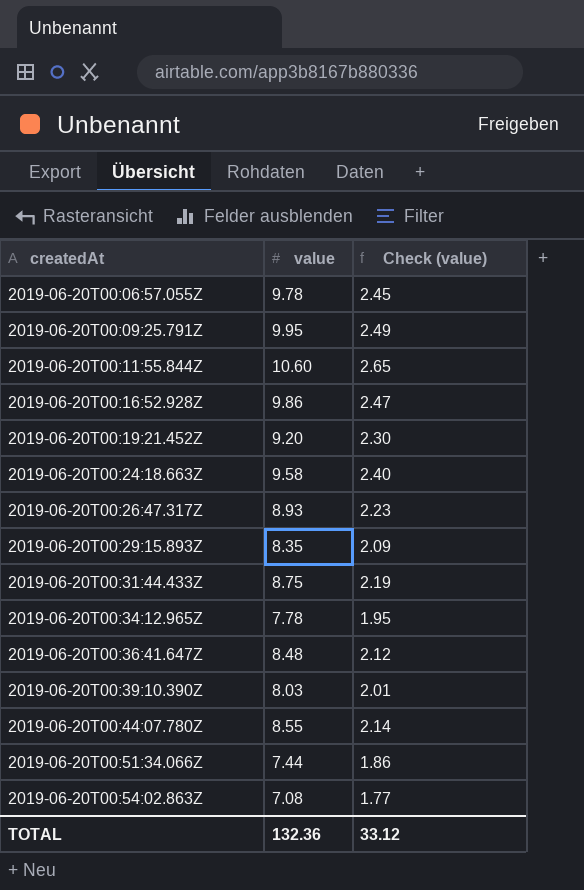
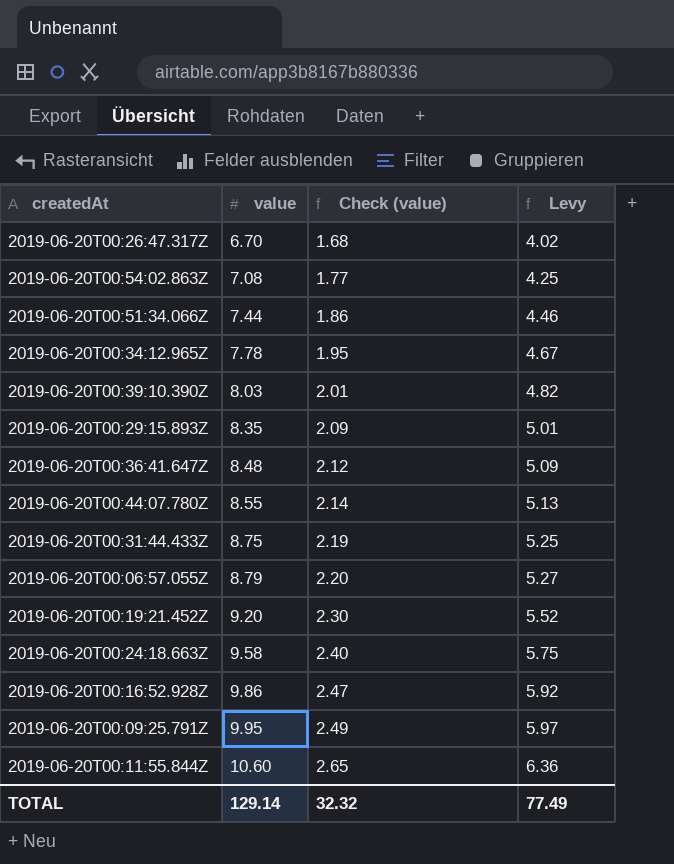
row order: createdAt ascending -> value ascending
column Levy | formula: none -> [value] * 0.6
2019-06-20T00:26:47.317Z | value: 8.93 -> 6.70
2019-06-20T00:26:47.317Z | Check (value): 2.23 -> 1.68
2019-06-20T00:06:57.055Z | value: 9.78 -> 8.79
2019-06-20T00:06:57.055Z | Check (value): 2.45 -> 2.20
TOTAL | value: 132.36 -> 129.14
TOTAL | Check (value): 33.12 -> 32.32

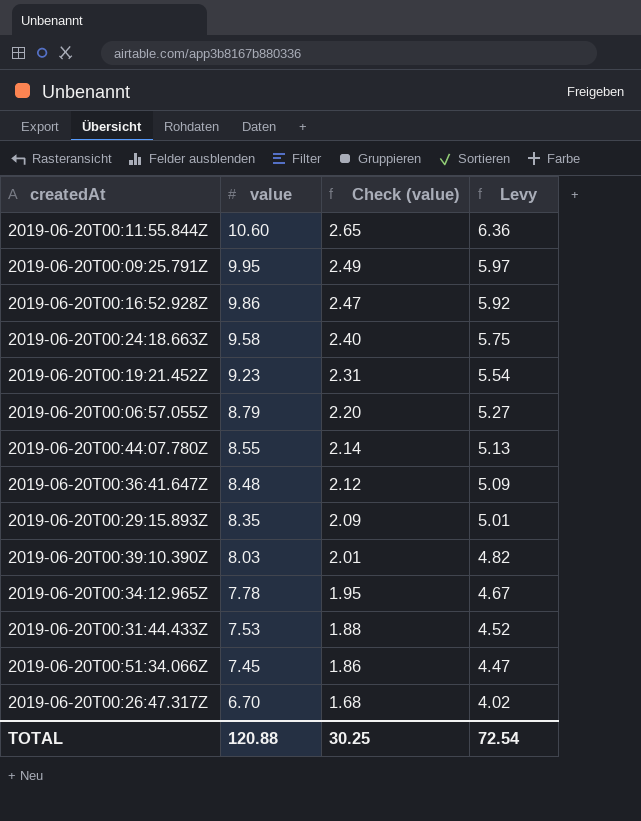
row order: value ascending -> value descending
row 2019-06-20T00:54:02.863Z: 7.08 | 1.77 | 4.25 -> none
2019-06-20T00:19:21.452Z | value: 9.20 -> 9.23
2019-06-20T00:19:21.452Z | Check (value): 2.30 -> 2.31
2019-06-20T00:19:21.452Z | Levy: 5.52 -> 5.54
2019-06-20T00:31:44.433Z | value: 8.75 -> 7.53
2019-06-20T00:31:44.433Z | Check (value): 2.19 -> 1.88
2019-06-20T00:31:44.433Z | Levy: 5.25 -> 4.52
2019-06-20T00:51:34.066Z | value: 7.44 -> 7.45
2019-06-20T00:51:34.066Z | Levy: 4.46 -> 4.47
TOTAL | value: 129.14 -> 120.88
TOTAL | Check (value): 32.32 -> 30.25
TOTAL | Levy: 77.49 -> 72.54

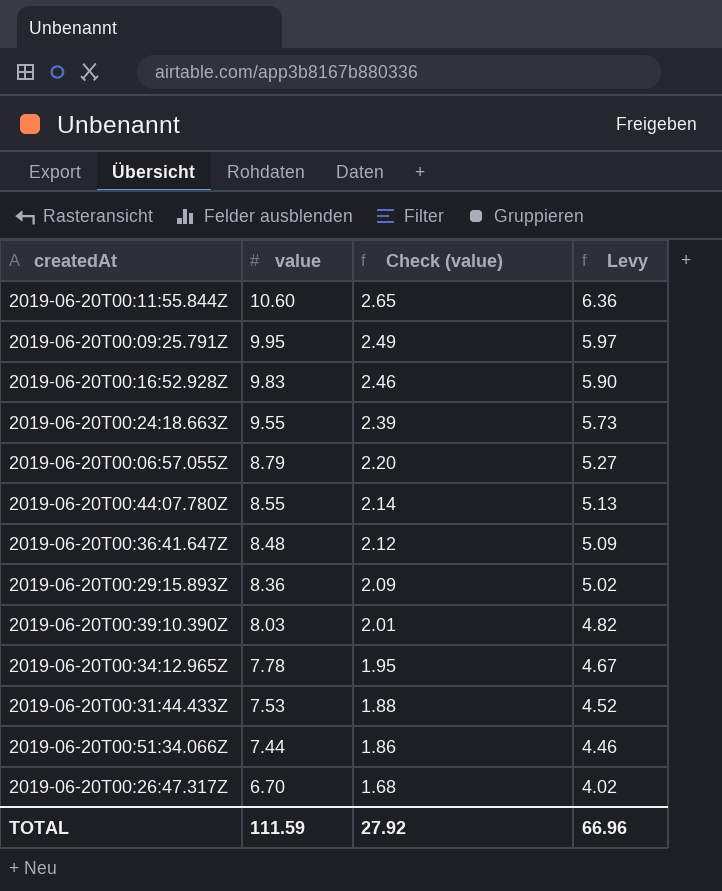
row 2019-06-20T00:19:21.452Z: 9.23 | 2.31 | 5.54 -> none
2019-06-20T00:16:52.928Z | value: 9.86 -> 9.83
2019-06-20T00:16:52.928Z | Check (value): 2.47 -> 2.46
2019-06-20T00:16:52.928Z | Levy: 5.92 -> 5.90
2019-06-20T00:24:18.663Z | value: 9.58 -> 9.55
2019-06-20T00:24:18.663Z | Check (value): 2.40 -> 2.39
2019-06-20T00:24:18.663Z | Levy: 5.75 -> 5.73
2019-06-20T00:29:15.893Z | value: 8.35 -> 8.36
2019-06-20T00:29:15.893Z | Levy: 5.01 -> 5.02
2019-06-20T00:51:34.066Z | value: 7.45 -> 7.44
2019-06-20T00:51:34.066Z | Levy: 4.47 -> 4.46
TOTAL | value: 120.88 -> 111.59
TOTAL | Check (value): 30.25 -> 27.92
TOTAL | Levy: 72.54 -> 66.96

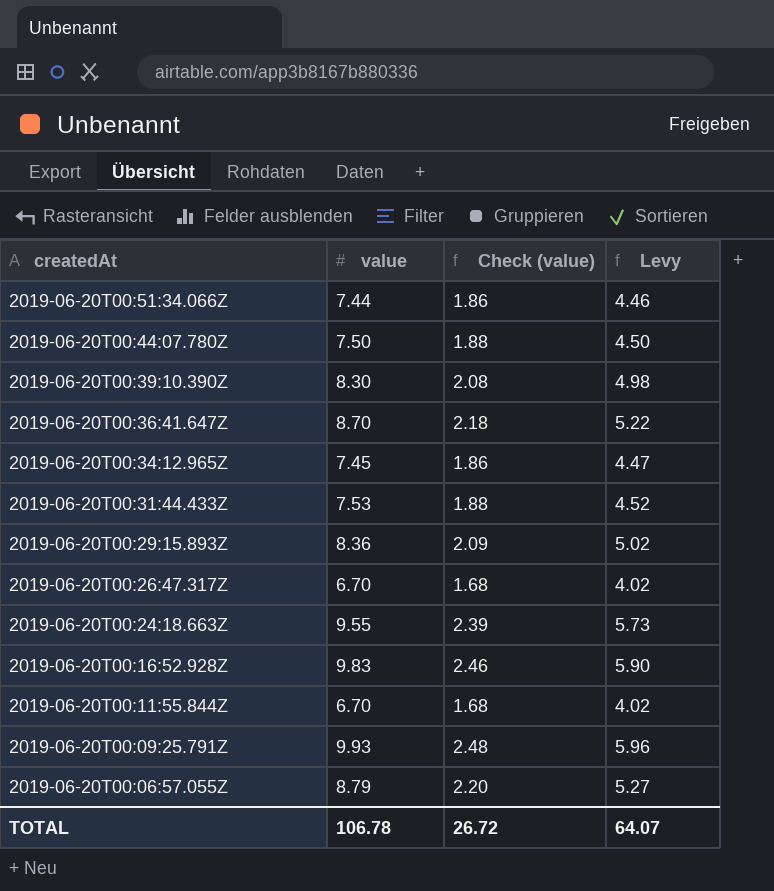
row order: value descending -> createdAt descending
2019-06-20T00:44:07.780Z | value: 8.55 -> 7.50
2019-06-20T00:44:07.780Z | Check (value): 2.14 -> 1.88
2019-06-20T00:44:07.780Z | Levy: 5.13 -> 4.50
2019-06-20T00:39:10.390Z | value: 8.03 -> 8.30
2019-06-20T00:39:10.390Z | Check (value): 2.01 -> 2.08
2019-06-20T00:39:10.390Z | Levy: 4.82 -> 4.98
2019-06-20T00:36:41.647Z | value: 8.48 -> 8.70
2019-06-20T00:36:41.647Z | Check (value): 2.12 -> 2.18
2019-06-20T00:36:41.647Z | Levy: 5.09 -> 5.22
2019-06-20T00:34:12.965Z | value: 7.78 -> 7.45
2019-06-20T00:34:12.965Z | Check (value): 1.95 -> 1.86
2019-06-20T00:34:12.965Z | Levy: 4.67 -> 4.47
2019-06-20T00:11:55.844Z | value: 10.60 -> 6.70
2019-06-20T00:11:55.844Z | Check (value): 2.65 -> 1.68
2019-06-20T00:11:55.844Z | Levy: 6.36 -> 4.02
2019-06-20T00:09:25.791Z | value: 9.95 -> 9.93
2019-06-20T00:09:25.791Z | Check (value): 2.49 -> 2.48
2019-06-20T00:09:25.791Z | Levy: 5.97 -> 5.96
TOTAL | value: 111.59 -> 106.78
TOTAL | Check (value): 27.92 -> 26.72
TOTAL | Levy: 66.96 -> 64.07

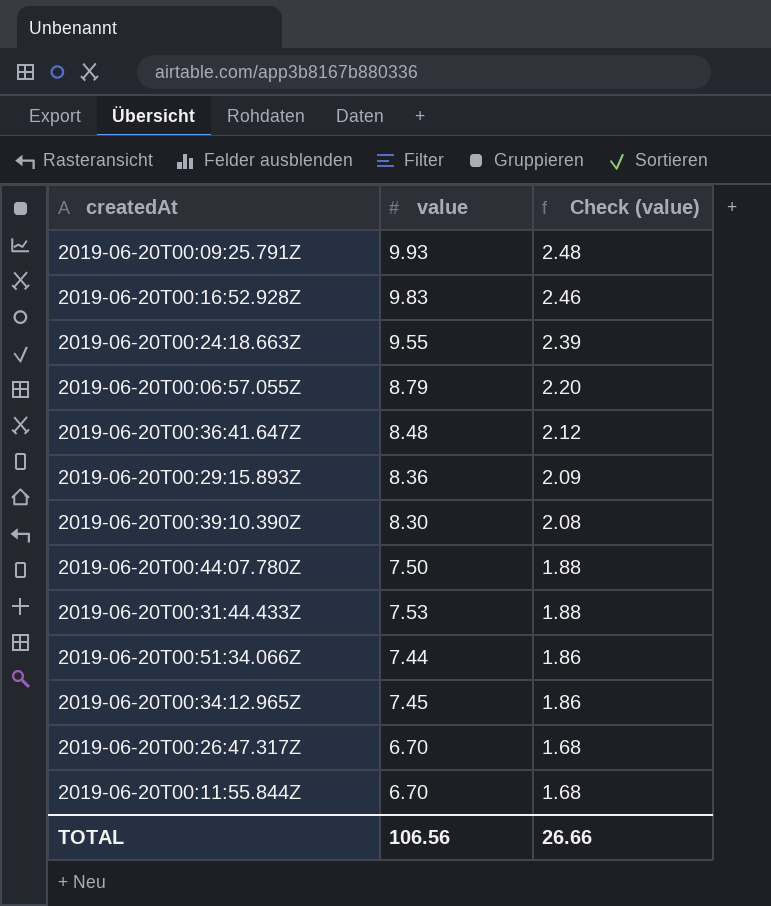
row order: createdAt descending -> Check (value) descending
column Levy | formula: [value] * 0.6 -> none
2019-06-20T00:36:41.647Z | value: 8.70 -> 8.48
2019-06-20T00:36:41.647Z | Check (value): 2.18 -> 2.12
TOTAL | value: 106.78 -> 106.56
TOTAL | Check (value): 26.72 -> 26.66

